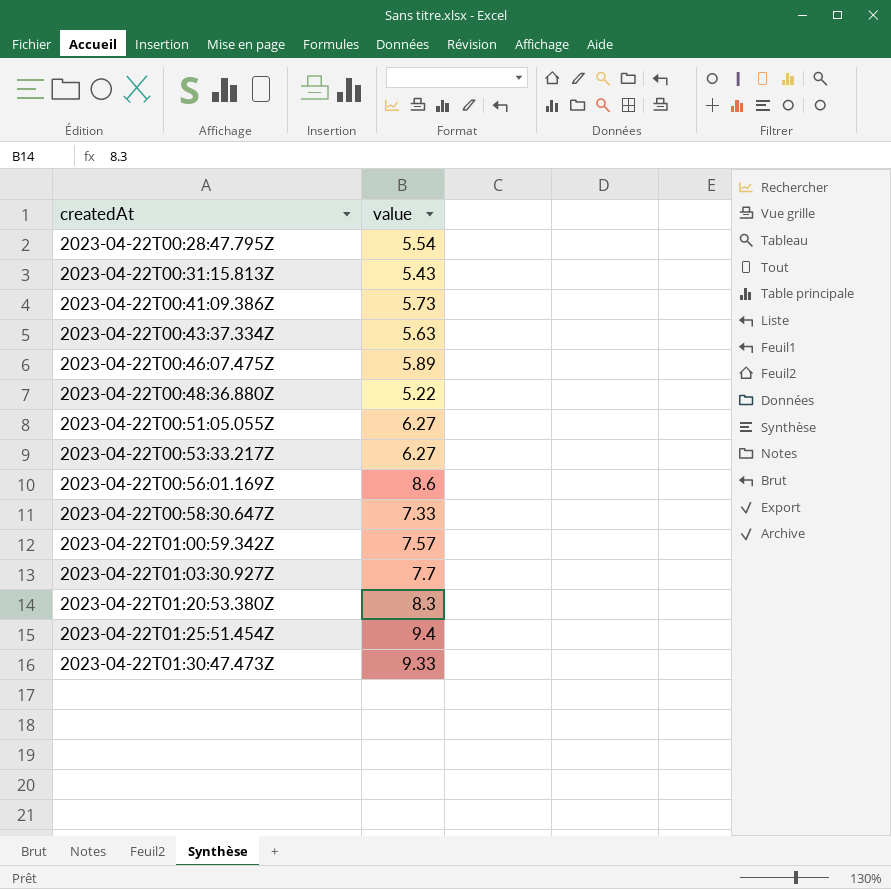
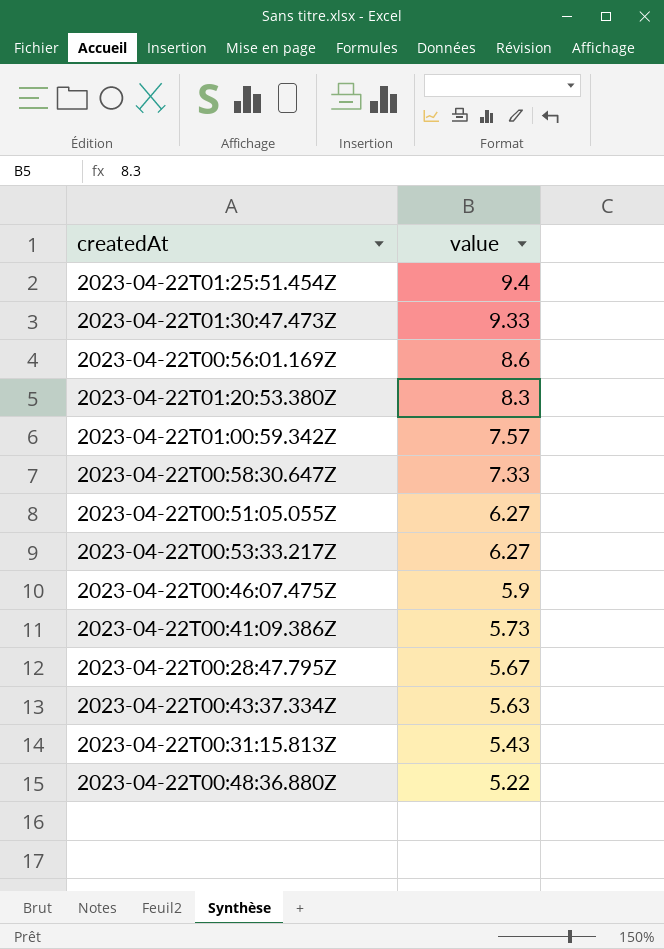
row order: createdAt ascending -> value descending
row 2023-04-22T01:03:30.927Z: 7.7 -> none
2023-04-22T00:46:07.475Z | value: 5.89 -> 5.9
2023-04-22T00:28:47.795Z | value: 5.54 -> 5.67

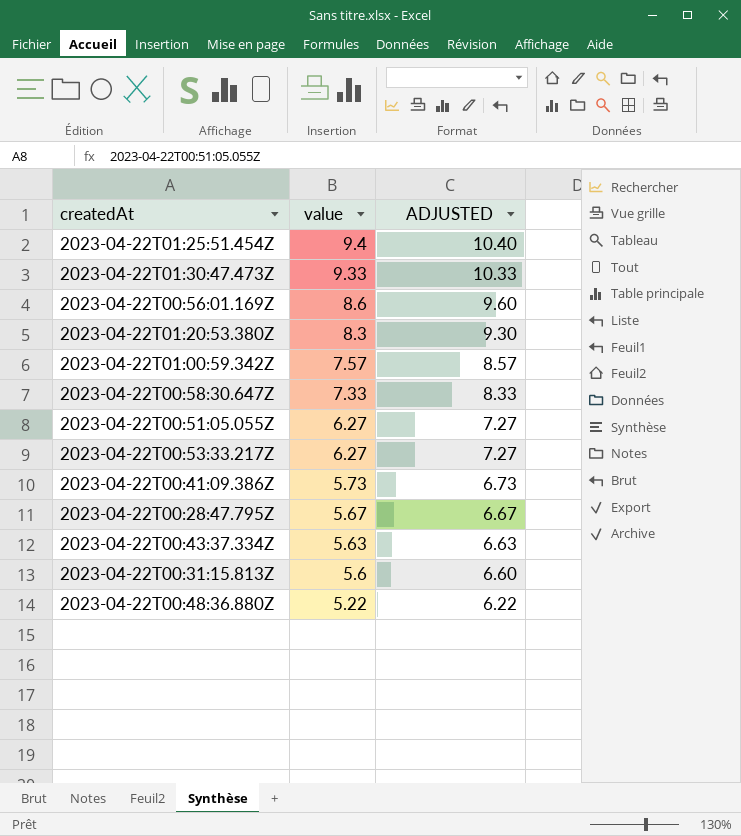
column ADJUSTED | formula: none -> [value] + 1
row 2023-04-22T00:46:07.475Z: 5.9 -> none
2023-04-22T00:31:15.813Z | value: 5.43 -> 5.6

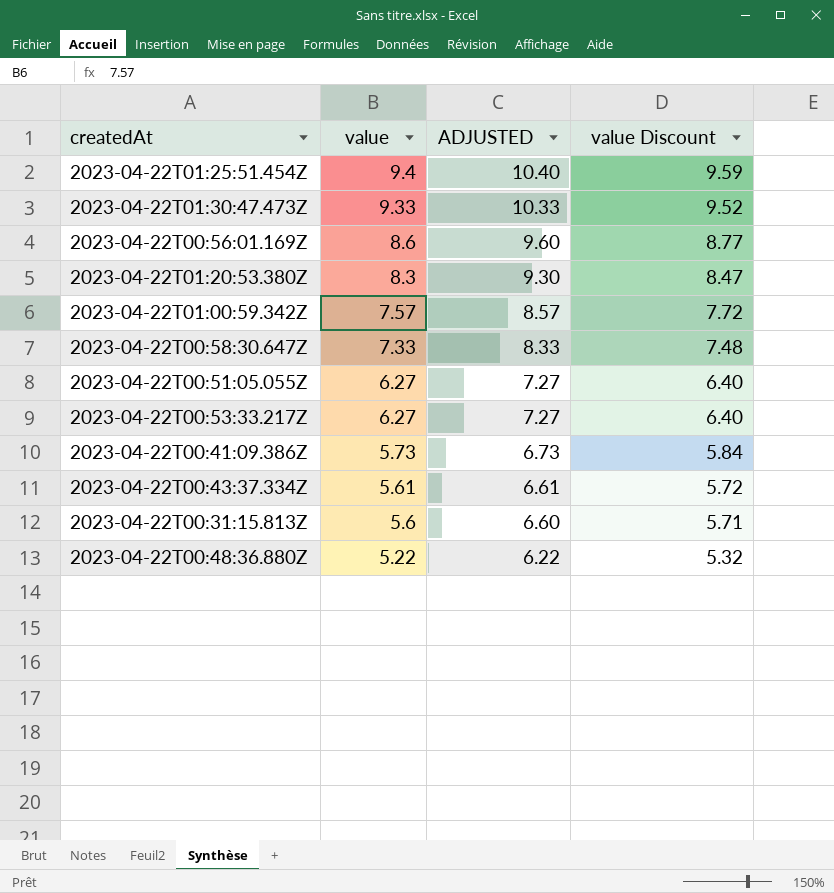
column value Discount | formula: none -> [value] * 1.02
row 2023-04-22T00:28:47.795Z: 5.67 | 6.67 -> none
2023-04-22T00:43:37.334Z | value: 5.63 -> 5.61
2023-04-22T00:43:37.334Z | ADJUSTED: 6.63 -> 6.61

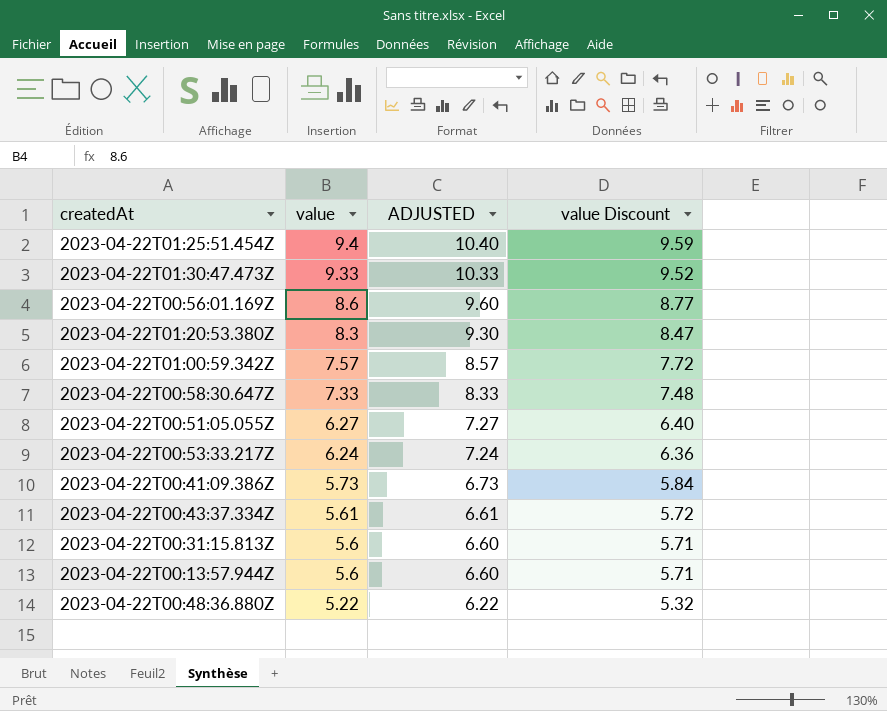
2023-04-22T00:53:33.217Z | value: 6.27 -> 6.24
2023-04-22T00:53:33.217Z | ADJUSTED: 7.27 -> 7.24
2023-04-22T00:53:33.217Z | value Discount: 6.40 -> 6.36
row 2023-04-22T00:13:57.944Z: none -> 5.6 | 6.60 | 5.71

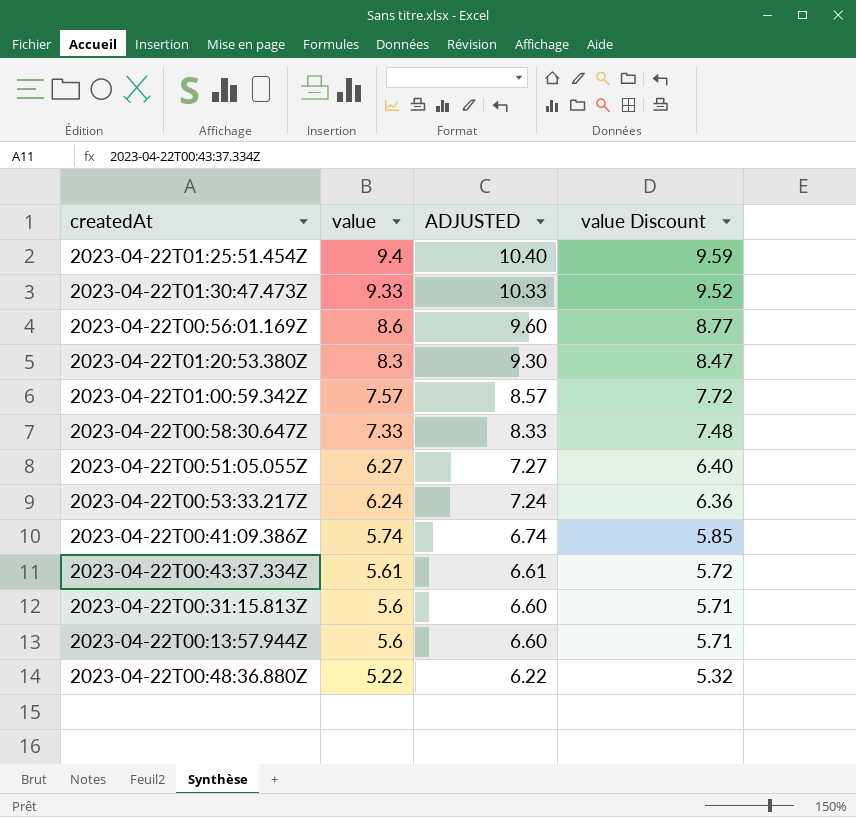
2023-04-22T00:41:09.386Z | value: 5.73 -> 5.74
2023-04-22T00:41:09.386Z | ADJUSTED: 6.73 -> 6.74
2023-04-22T00:41:09.386Z | value Discount: 5.84 -> 5.85

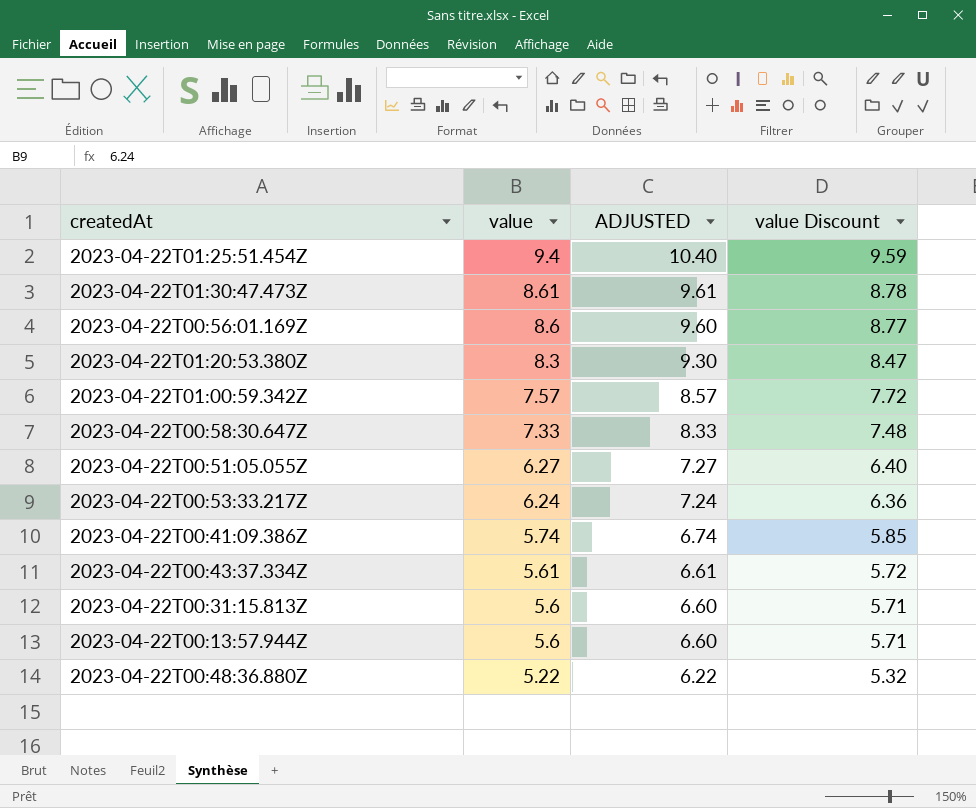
2023-04-22T01:30:47.473Z | value: 9.33 -> 8.61
2023-04-22T01:30:47.473Z | ADJUSTED: 10.33 -> 9.61
2023-04-22T01:30:47.473Z | value Discount: 9.52 -> 8.78

